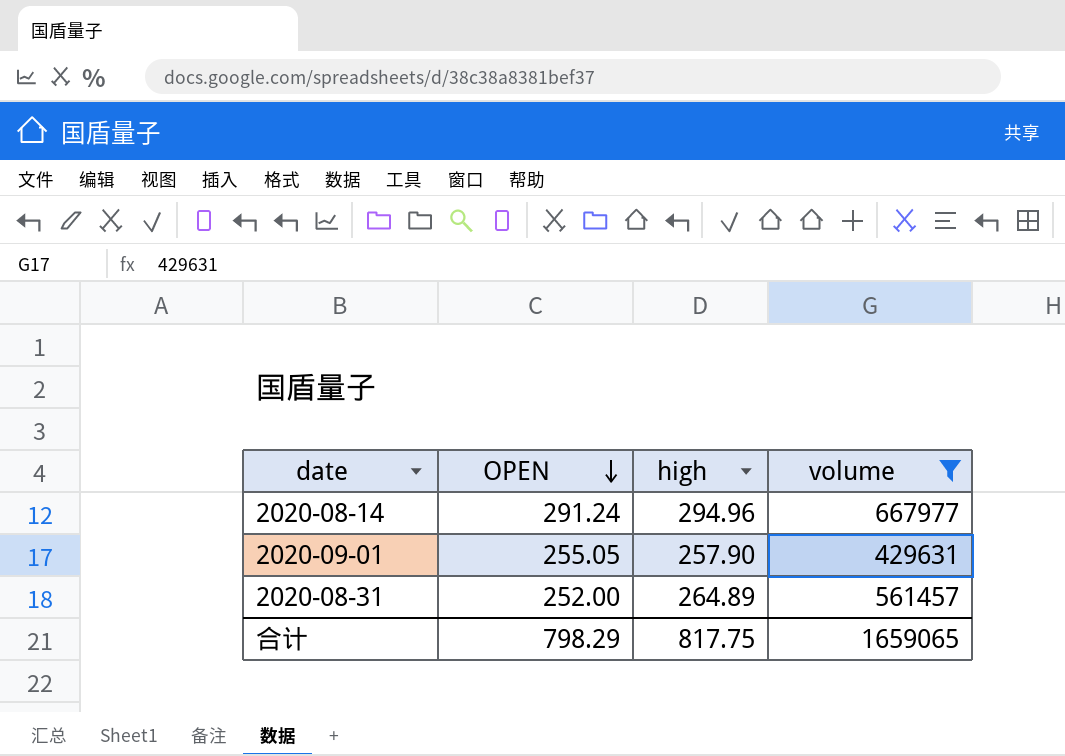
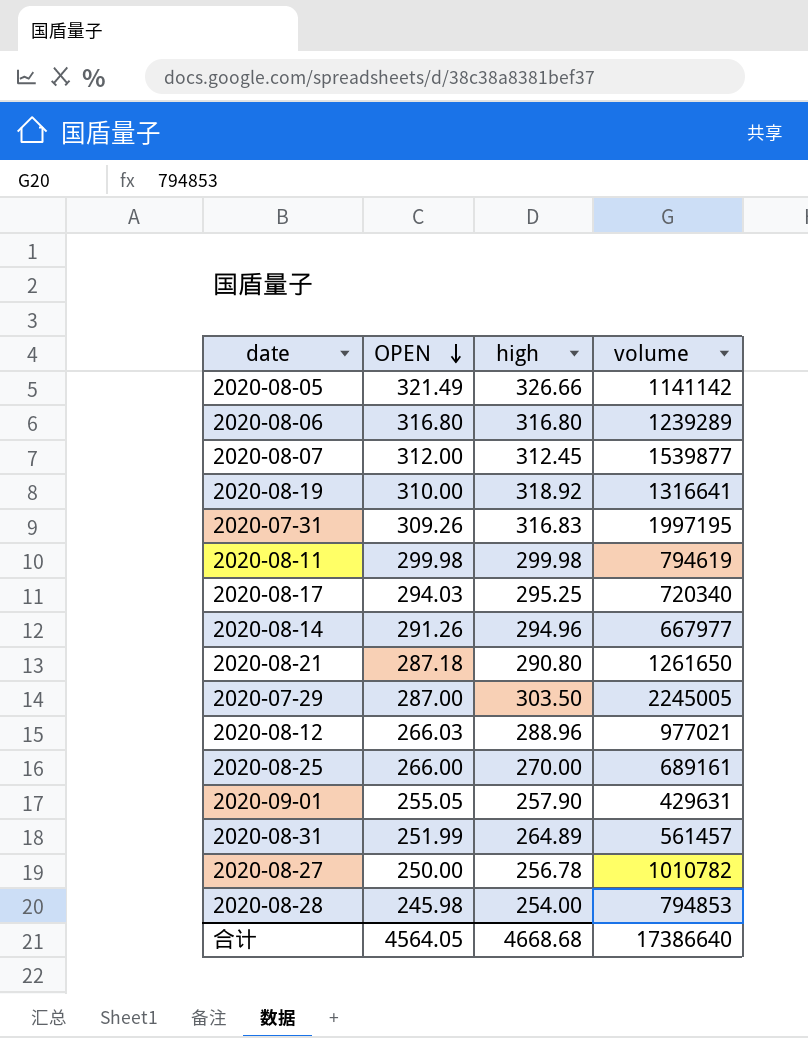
filter: volume <= 667977 -> none
2020-08-14 | OPEN: 291.24 -> 291.26
2020-08-31 | OPEN: 252.00 -> 251.99
合计 | OPEN: 798.29 -> 4564.05
合计 | high: 817.75 -> 4668.68
合计 | volume: 1659065 -> 17386640

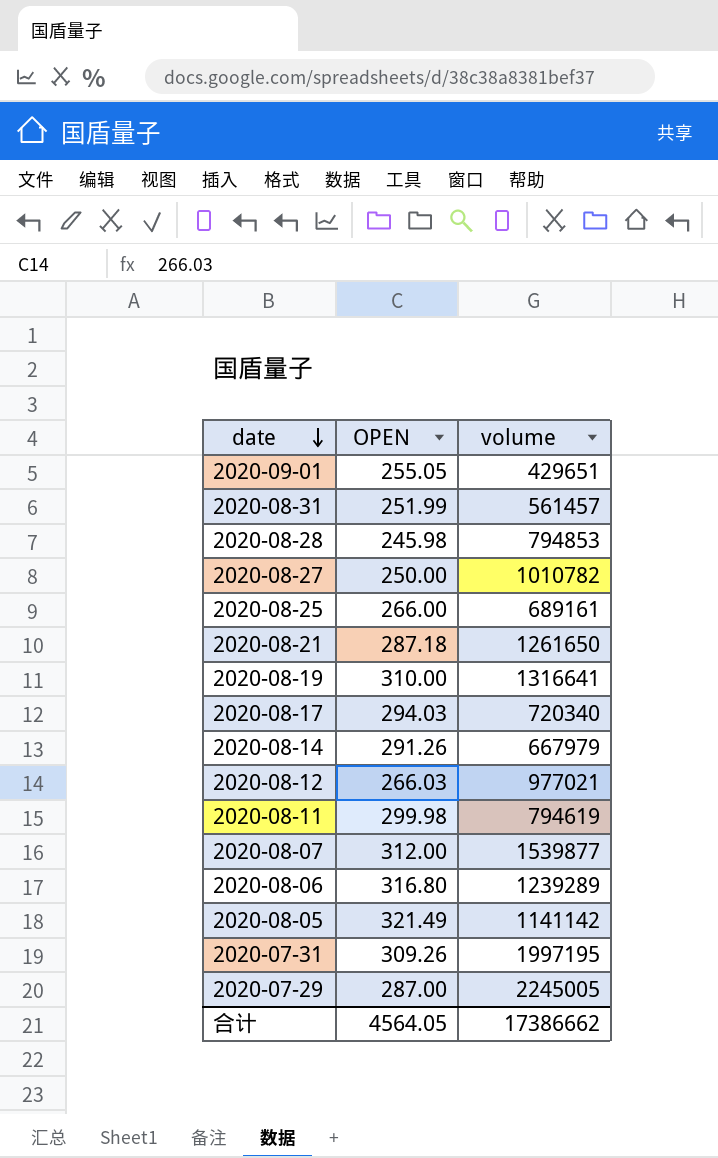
row order: OPEN descending -> date descending
column high | position: 3 -> none
2020-09-01 | volume: 429631 -> 429651
2020-08-14 | volume: 667977 -> 667979
合计 | volume: 17386640 -> 17386662

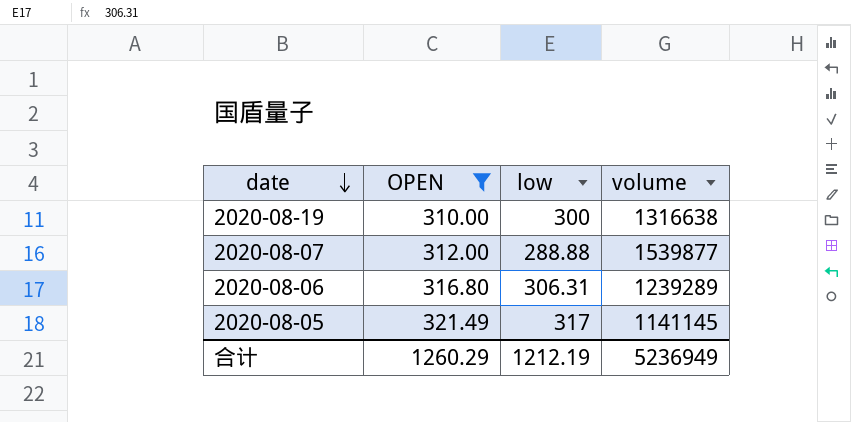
filter: none -> OPEN >= 310.00
column low | position: none -> 3
2020-08-19 | volume: 1316641 -> 1316638
2020-08-05 | volume: 1141142 -> 1141145
合计 | OPEN: 4564.05 -> 1260.29
合计 | volume: 17386662 -> 5236949

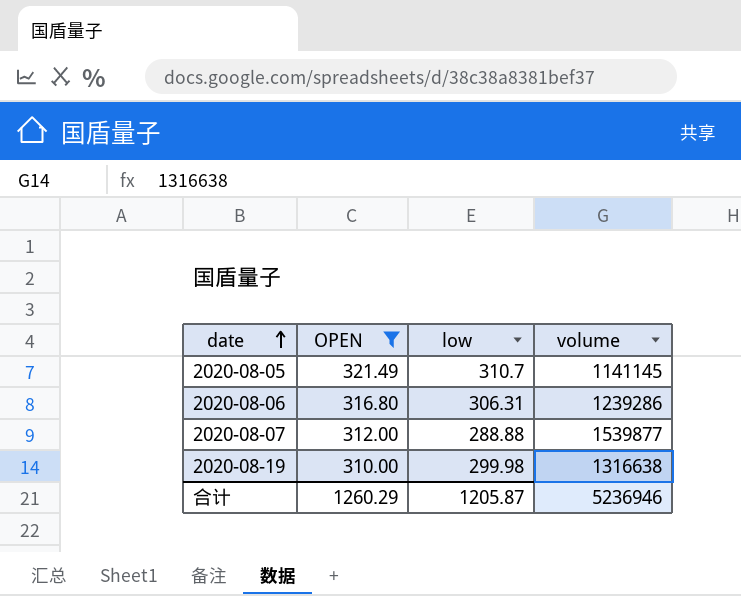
row order: date descending -> date ascending
2020-08-05 | low: 317 -> 310.7
2020-08-06 | volume: 1239289 -> 1239286
2020-08-19 | low: 300 -> 299.98
合计 | low: 1212.19 -> 1205.87
合计 | volume: 5236949 -> 5236946

